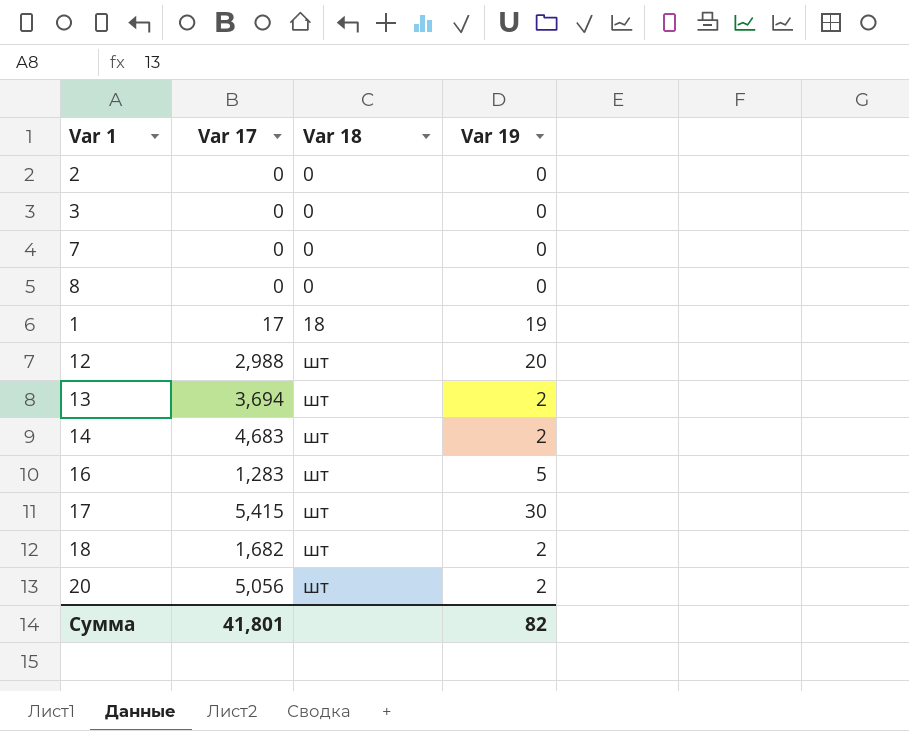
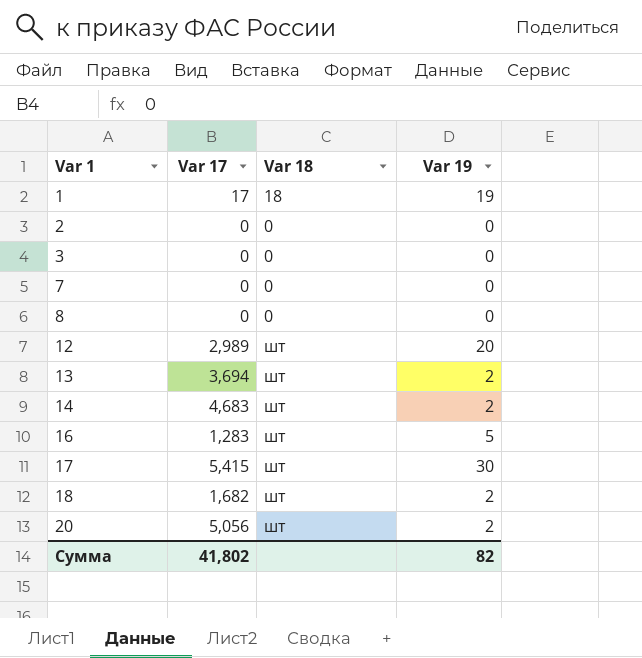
row order: Var 18 ascending -> Var 1 ascending
12 | Var 17: 2,988 -> 2,989
Сумма | Var 17: 41,801 -> 41,802

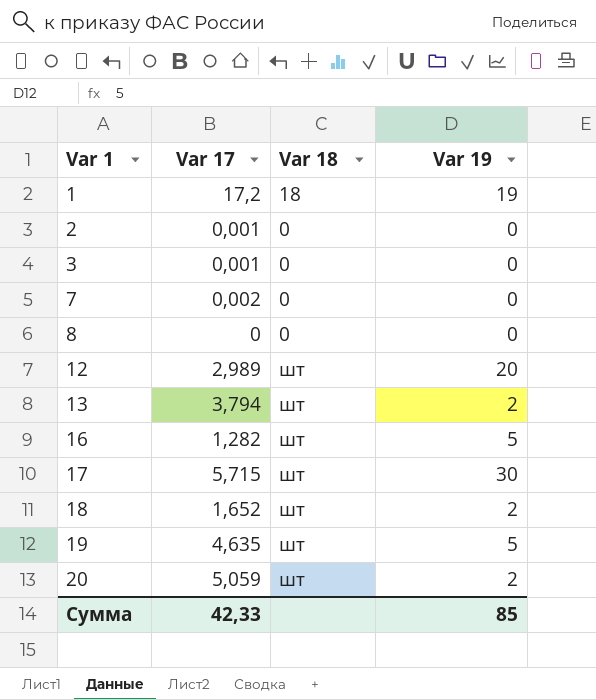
row 14: 4,683 | шт | 2 -> none
1 | Var 17: 17 -> 17,2
2 | Var 17: 0 -> 0,001
3 | Var 17: 0 -> 0,001
7 | Var 17: 0 -> 0,002
13 | Var 17: 3,694 -> 3,794
16 | Var 17: 1,283 -> 1,282
17 | Var 17: 5,415 -> 5,715
18 | Var 17: 1,682 -> 1,652
row 19: none -> 4,635 | шт | 5
20 | Var 17: 5,056 -> 5,059
Сумма | Var 17: 41,802 -> 42,33
Сумма | Var 19: 82 -> 85

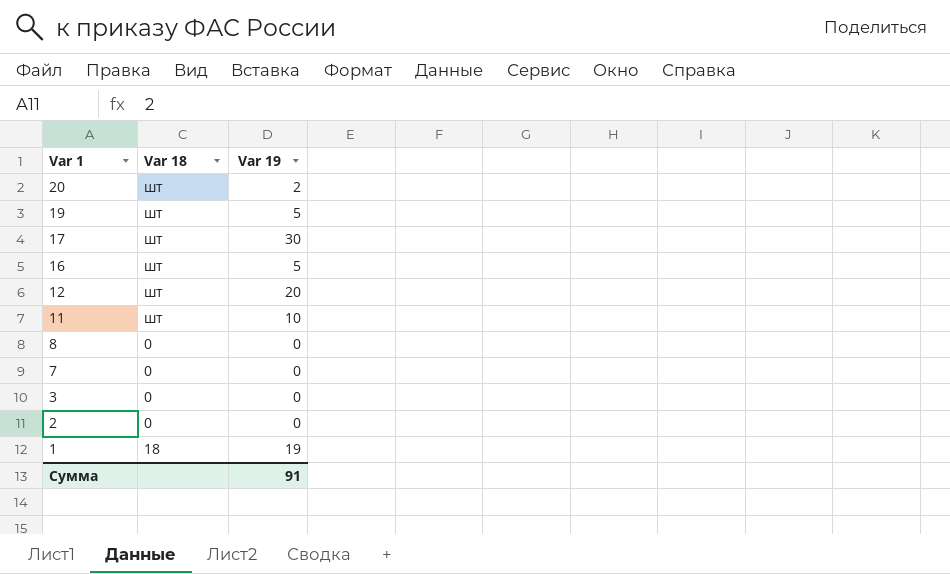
row order: Var 1 ascending -> Var 1 descending
column Var 17 | position: 2 -> none
row 13: 3,794 | шт | 2 -> none
row 18: 1,652 | шт | 2 -> none
row 11: none -> шт | 10
Сумма | Var 19: 85 -> 91

